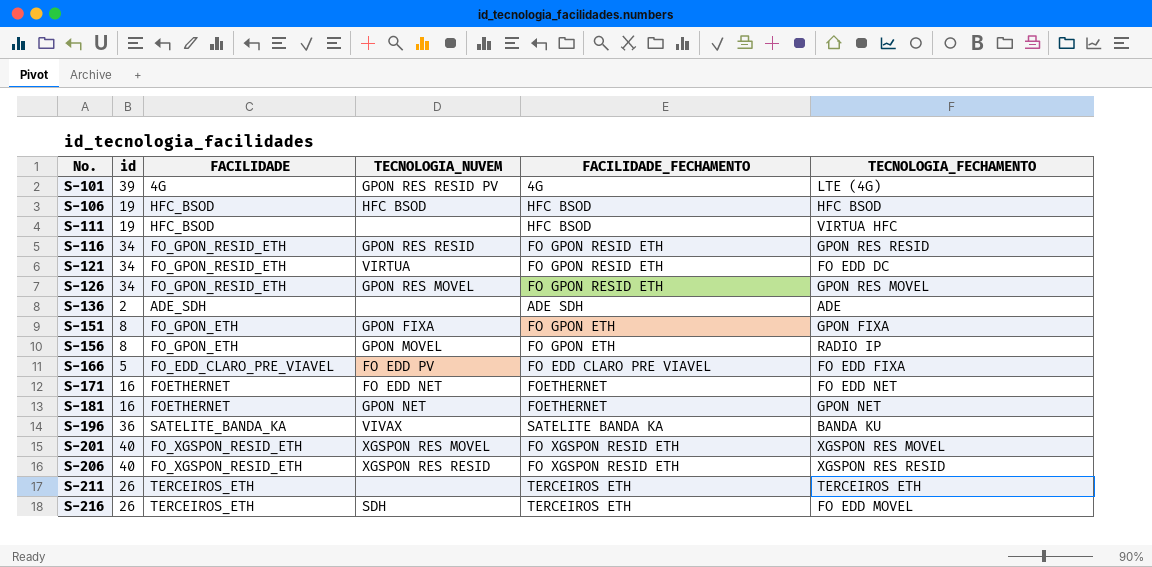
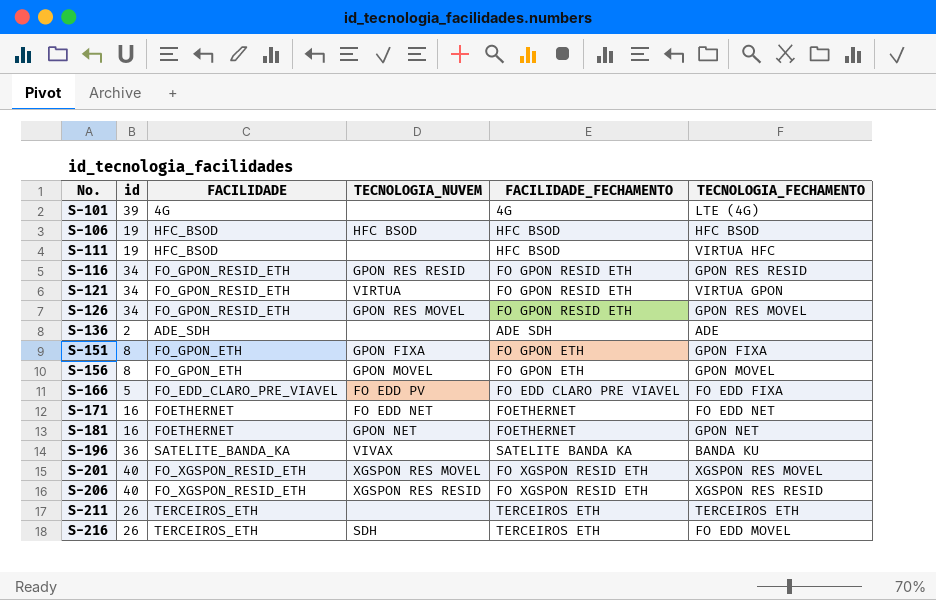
S-101 | TECNOLOGIA_NUVEM: GPON RES RESID PV -> none
S-121 | TECNOLOGIA_FECHAMENTO: FO EDD DC -> VIRTUA GPON
S-156 | TECNOLOGIA_FECHAMENTO: RADIO IP -> GPON MOVEL

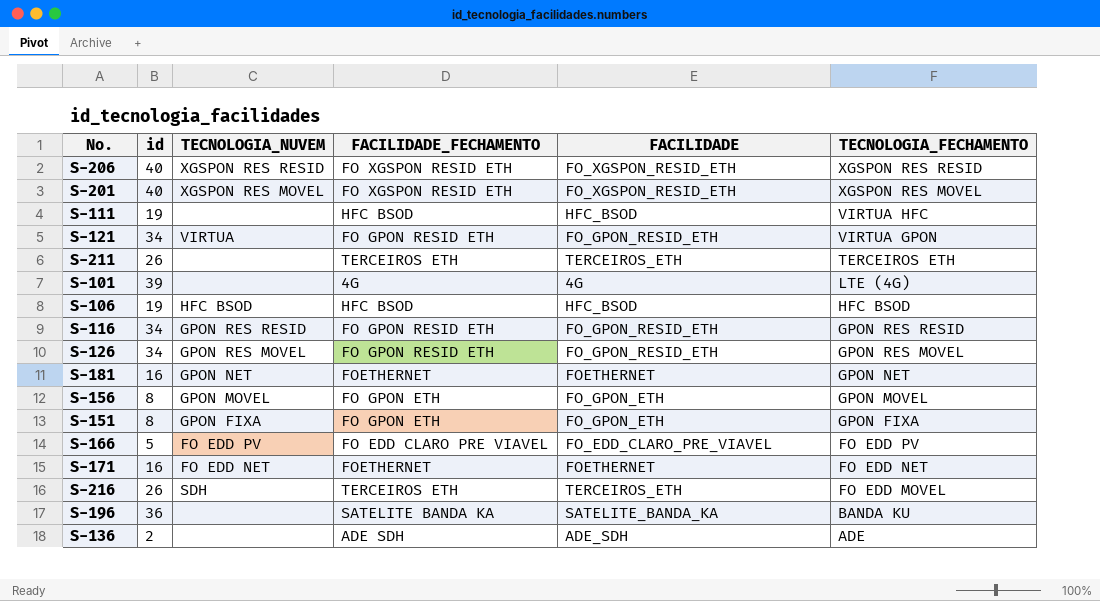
row order: No. ascending -> TECNOLOGIA_FECHAMENTO descending
column FACILIDADE | position: 3 -> 5
S-166 | TECNOLOGIA_FECHAMENTO: FO EDD FIXA -> FO EDD PV
S-196 | TECNOLOGIA_NUVEM: VIVAX -> none

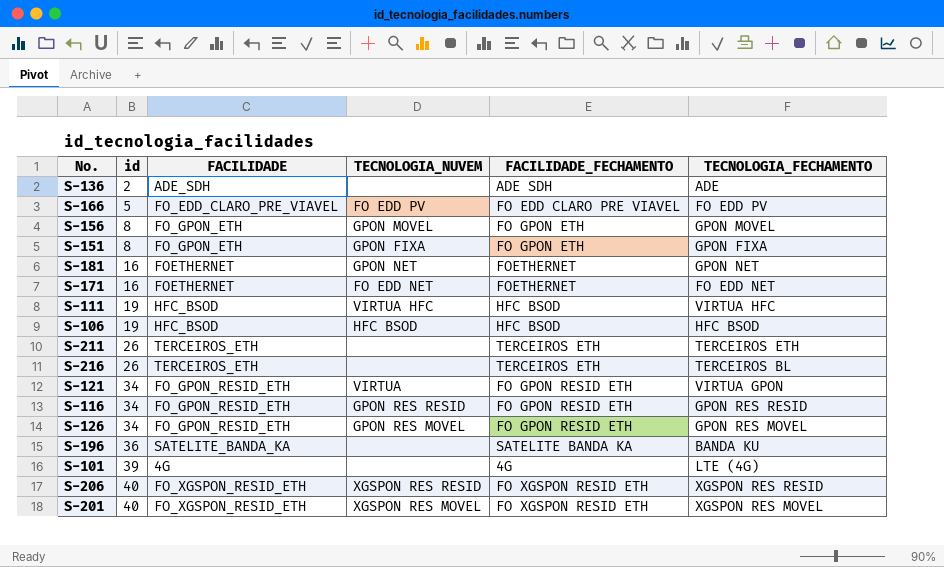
row order: TECNOLOGIA_FECHAMENTO descending -> id ascending
column FACILIDADE | position: 5 -> 3
S-111 | TECNOLOGIA_NUVEM: none -> VIRTUA HFC
S-216 | TECNOLOGIA_NUVEM: SDH -> none
S-216 | TECNOLOGIA_FECHAMENTO: FO EDD MOVEL -> TERCEIROS BL

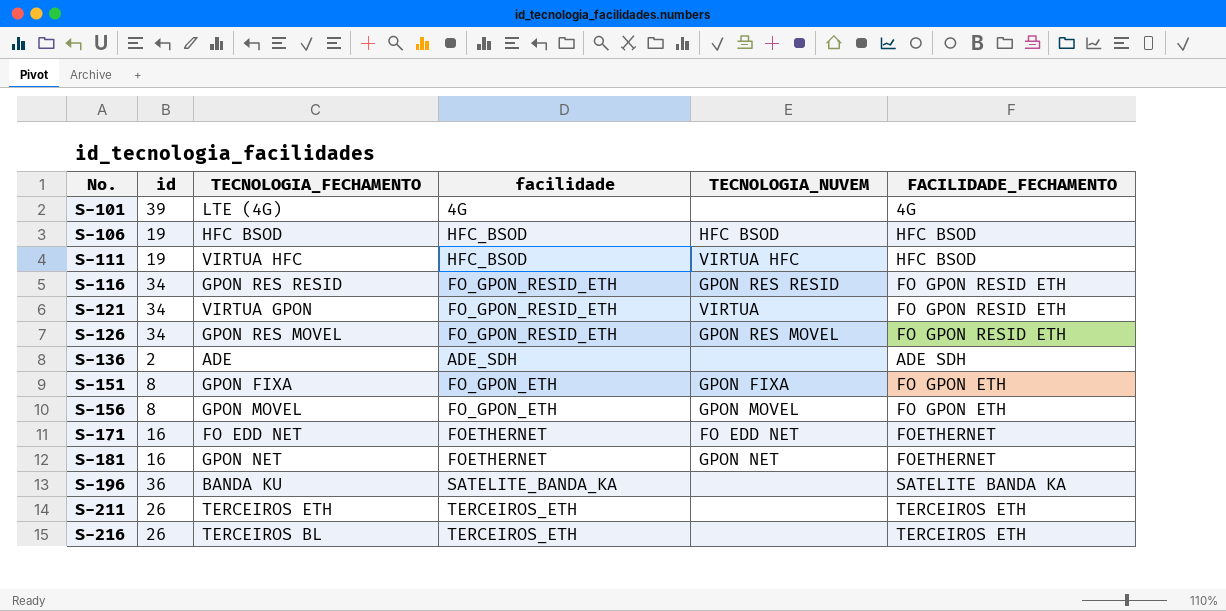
row order: id ascending -> No. ascending
column TECNOLOGIA_FECHAMENTO | position: 6 -> 3
column name: FACILIDADE -> facilidade
row S-166: 5 | FO_EDD_CLARO_PRE_VIAVEL | FO EDD PV | FO EDD CLARO PRE VIAVEL | FO EDD PV -> none
row S-206: 40 | FO_XGSPON_RESID_ETH | XGSPON RES RESID | FO XGSPON RESID ETH | XGSPON RES RESID -> none
row S-201: 40 | FO_XGSPON_RESID_ETH | XGSPON RES MOVEL | FO XGSPON RESID ETH | XGSPON RES MOVEL -> none

